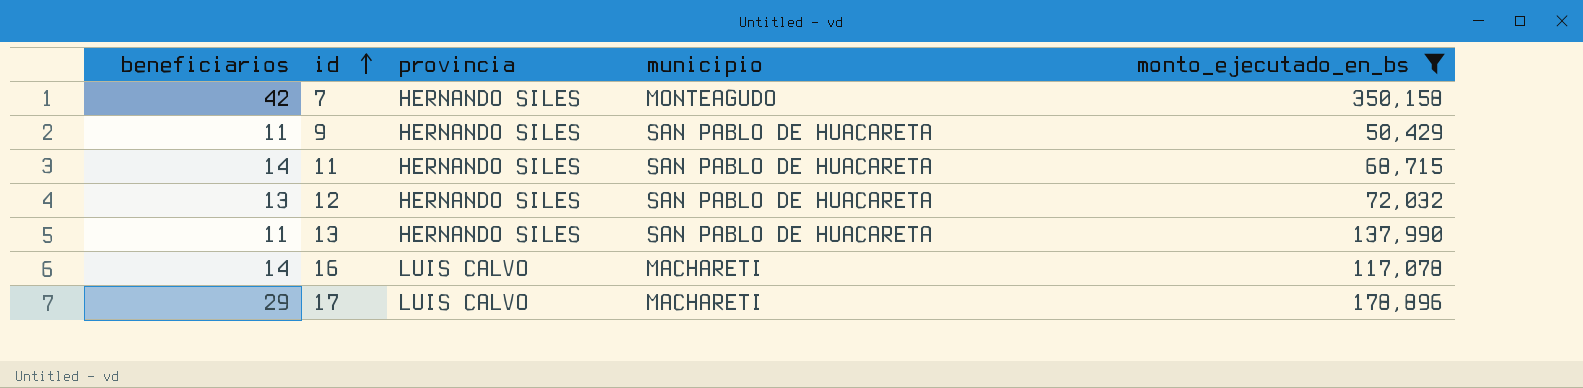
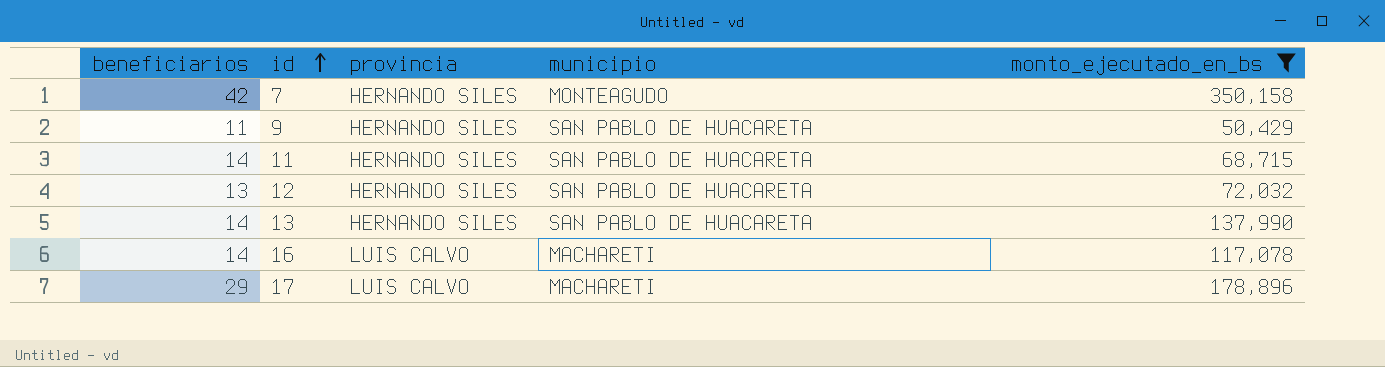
13 | beneficiarios: 11 -> 14

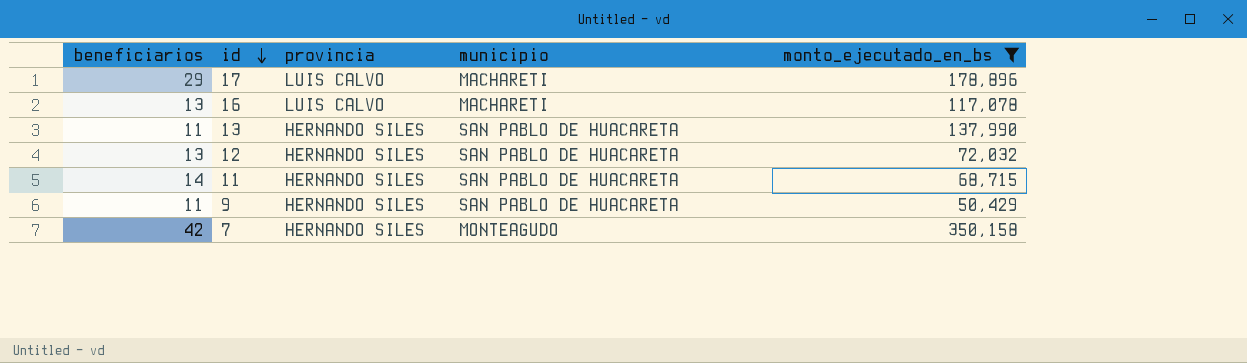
row order: id ascending -> id descending
16 | beneficiarios: 14 -> 13
13 | beneficiarios: 14 -> 11

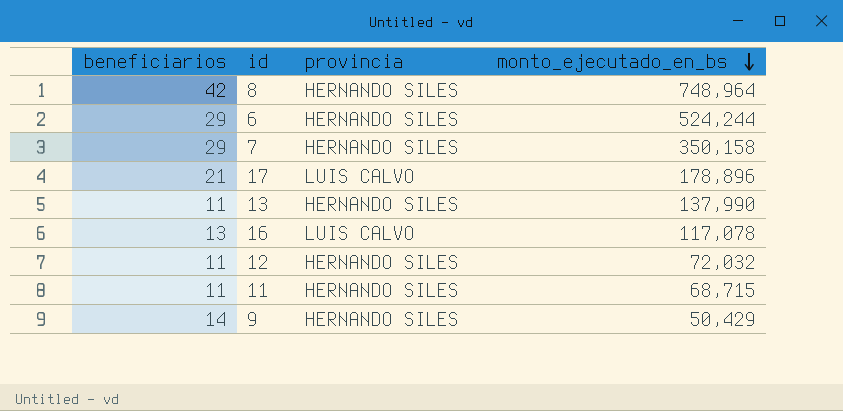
filter: monto_ejecutado_en_bs <= 350,158 -> none
row order: id descending -> monto_ejecutado_en_bs descending
column municipio | position: 4 -> none
7 | beneficiarios: 42 -> 29
17 | beneficiarios: 29 -> 21
12 | beneficiarios: 13 -> 11
11 | beneficiarios: 14 -> 11
9 | beneficiarios: 11 -> 14

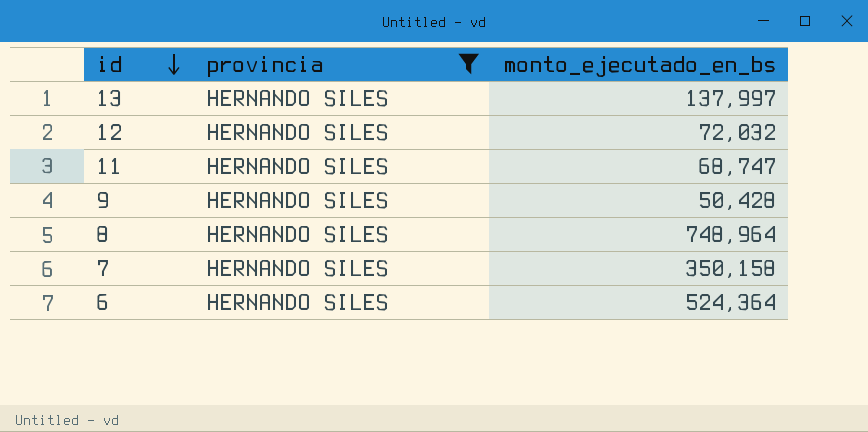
filter: none -> provincia = HERNANDO SILES
row order: monto_ejecutado_en_bs descending -> id descending
column beneficiarios | position: 1 -> none
13 | monto_ejecutado_en_bs: 137,990 -> 137,997
11 | monto_ejecutado_en_bs: 68,715 -> 68,747
9 | monto_ejecutado_en_bs: 50,429 -> 50,428
6 | monto_ejecutado_en_bs: 524,244 -> 524,364

